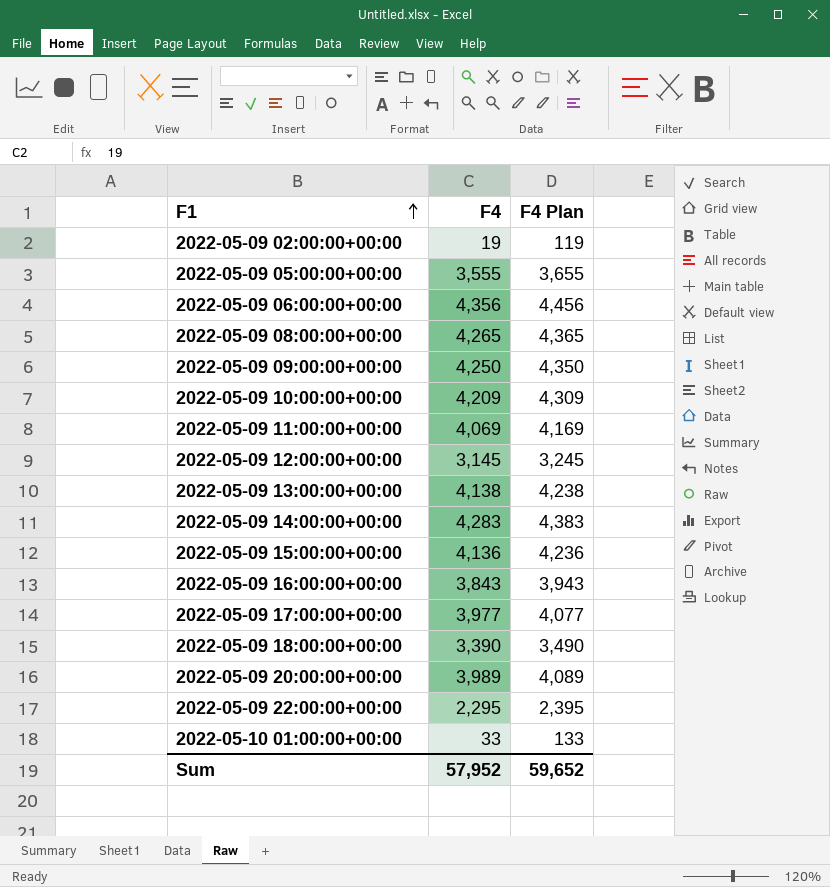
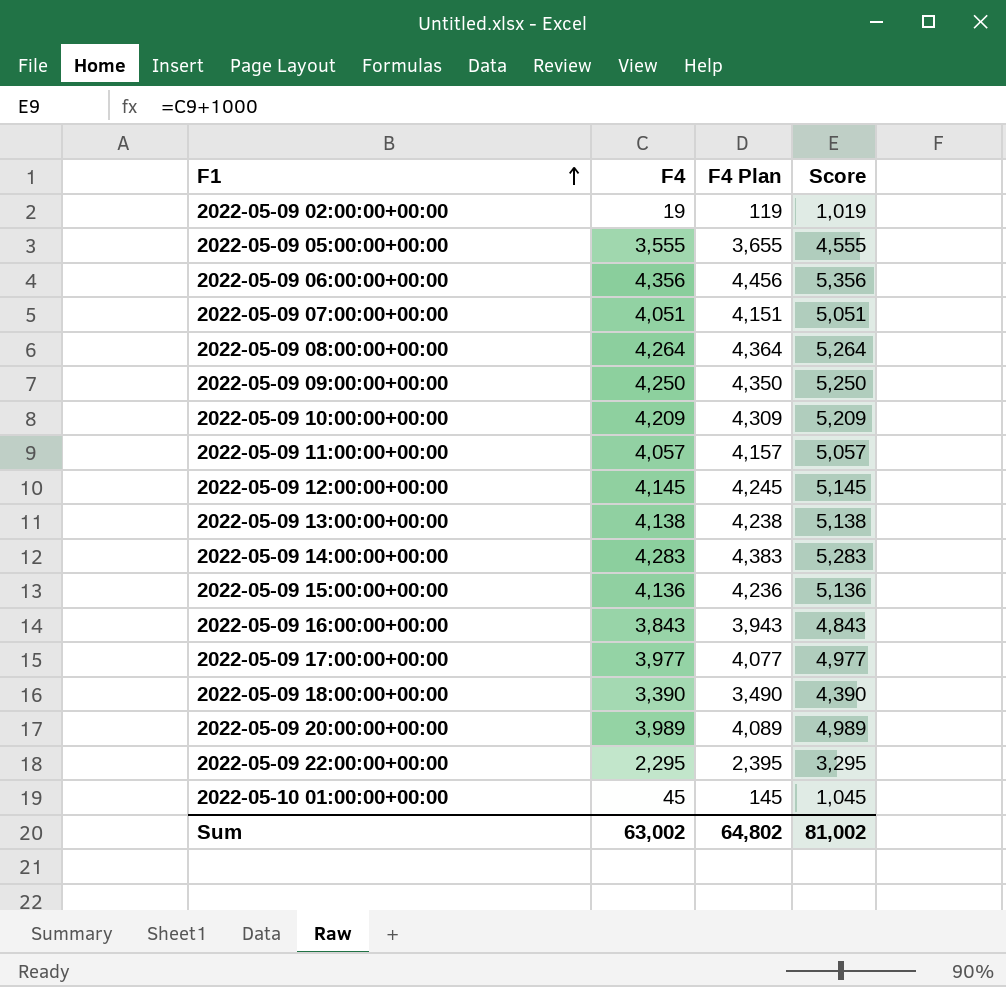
column Score | formula: none -> [F4] + 1000
row 2022-05-09 07:00:00+00:00: none -> 4,051 | 4,151 | 5,051
2022-05-09 08:00:00+00:00 | F4: 4,265 -> 4,264
2022-05-09 08:00:00+00:00 | F4 Plan: 4,365 -> 4,364
2022-05-09 11:00:00+00:00 | F4: 4,069 -> 4,057
2022-05-09 11:00:00+00:00 | F4 Plan: 4,169 -> 4,157
2022-05-09 12:00:00+00:00 | F4: 3,145 -> 4,145
2022-05-09 12:00:00+00:00 | F4 Plan: 3,245 -> 4,245
2022-05-10 01:00:00+00:00 | F4: 33 -> 45
2022-05-10 01:00:00+00:00 | F4 Plan: 133 -> 145
Sum | F4: 57,952 -> 63,002
Sum | F4 Plan: 59,652 -> 64,802

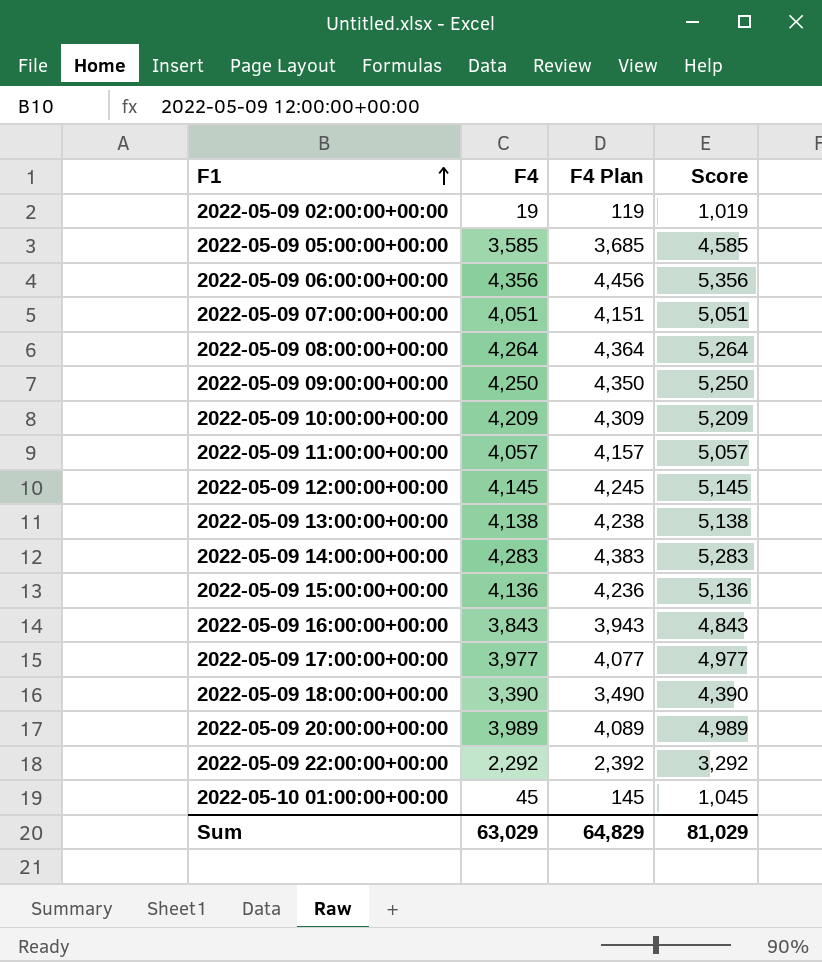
2022-05-09 05:00:00+00:00 | F4: 3,555 -> 3,585
2022-05-09 05:00:00+00:00 | F4 Plan: 3,655 -> 3,685
2022-05-09 05:00:00+00:00 | Score: 4,555 -> 4,585
2022-05-09 22:00:00+00:00 | F4: 2,295 -> 2,292
2022-05-09 22:00:00+00:00 | F4 Plan: 2,395 -> 2,392
2022-05-09 22:00:00+00:00 | Score: 3,295 -> 3,292
Sum | F4: 63,002 -> 63,029
Sum | F4 Plan: 64,802 -> 64,829
Sum | Score: 81,002 -> 81,029

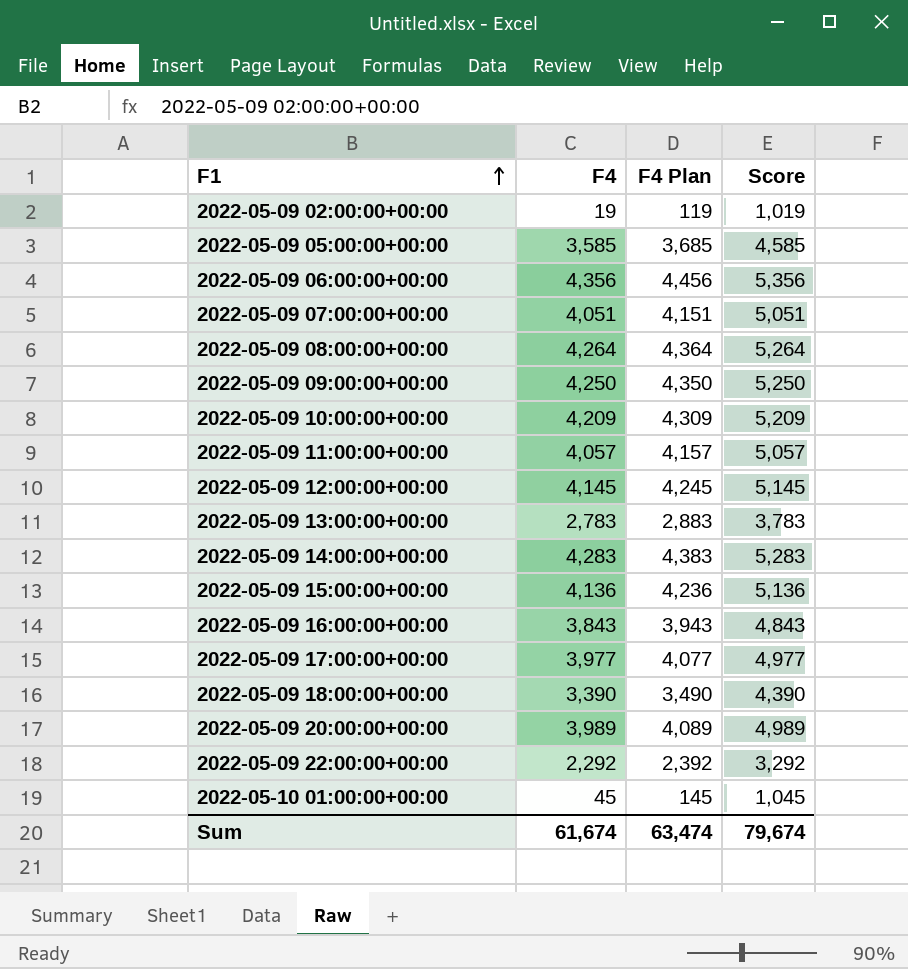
2022-05-09 13:00:00+00:00 | F4: 4,138 -> 2,783
2022-05-09 13:00:00+00:00 | F4 Plan: 4,238 -> 2,883
2022-05-09 13:00:00+00:00 | Score: 5,138 -> 3,783
Sum | F4: 63,029 -> 61,674
Sum | F4 Plan: 64,829 -> 63,474
Sum | Score: 81,029 -> 79,674

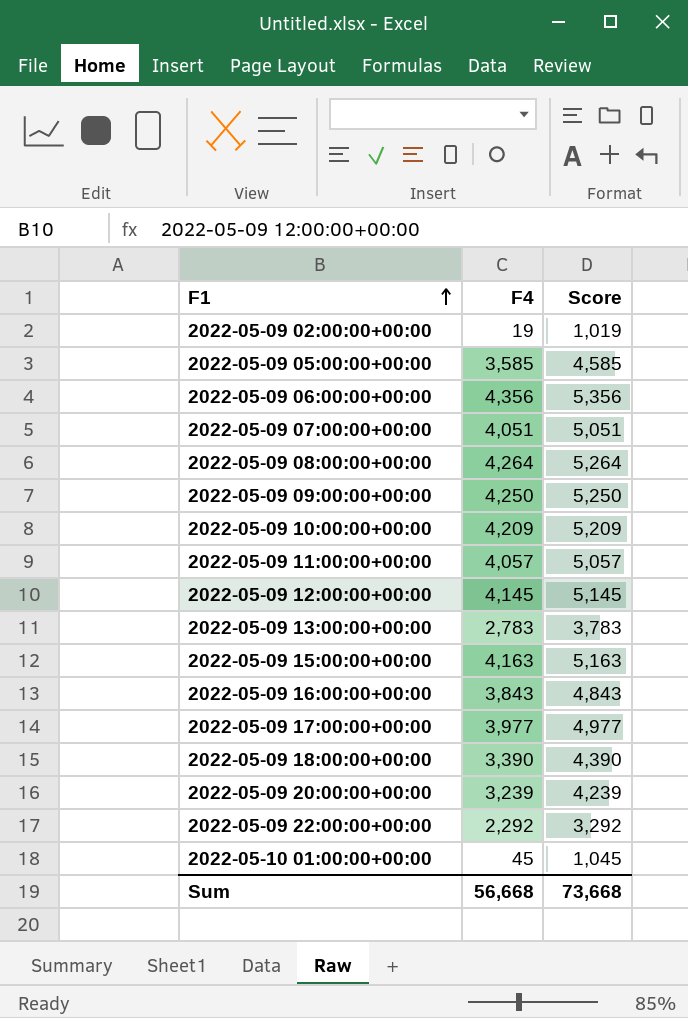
column F4 Plan | formula: [F4] + 100 -> none
row 2022-05-09 14:00:00+00:00: 4,283 | 4,383 | 5,283 -> none
2022-05-09 15:00:00+00:00 | F4: 4,136 -> 4,163
2022-05-09 15:00:00+00:00 | Score: 5,136 -> 5,163
2022-05-09 20:00:00+00:00 | F4: 3,989 -> 3,239
2022-05-09 20:00:00+00:00 | Score: 4,989 -> 4,239
Sum | F4: 61,674 -> 56,668
Sum | Score: 79,674 -> 73,668

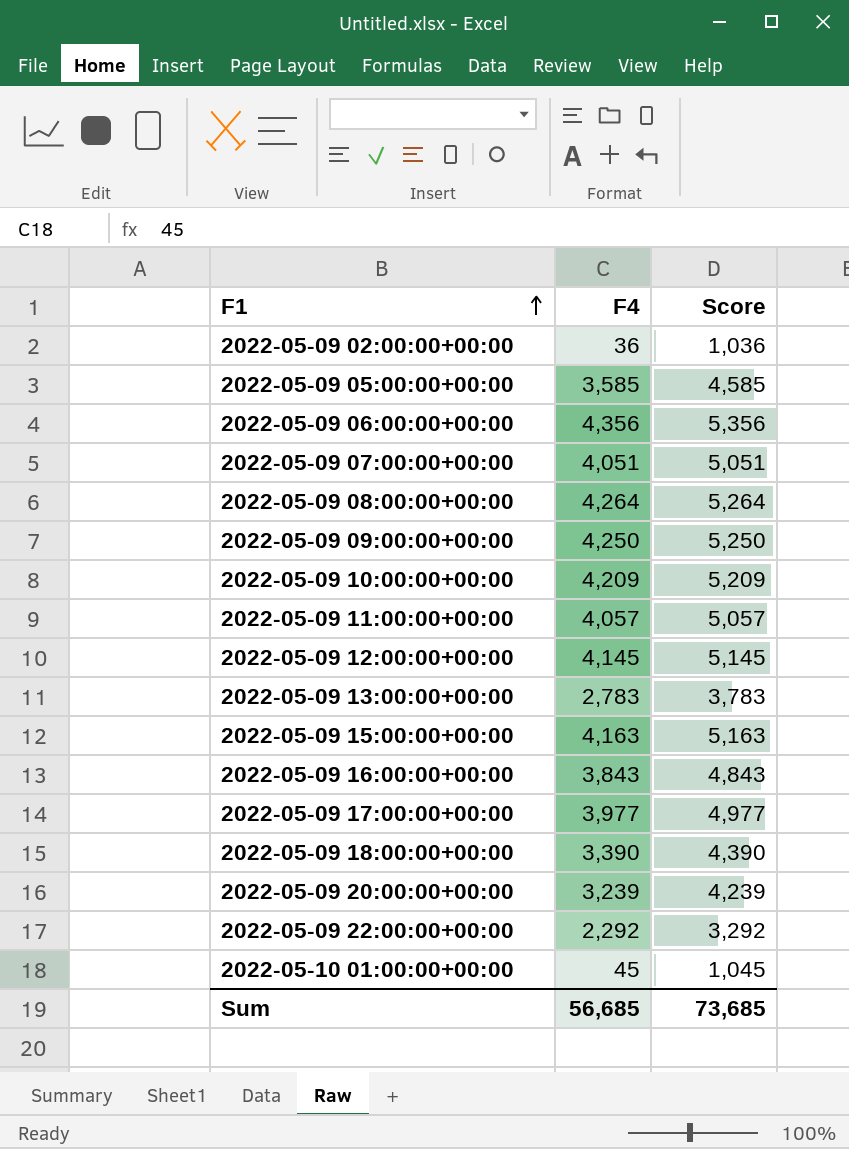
2022-05-09 02:00:00+00:00 | F4: 19 -> 36
2022-05-09 02:00:00+00:00 | Score: 1,019 -> 1,036
Sum | F4: 56,668 -> 56,685
Sum | Score: 73,668 -> 73,685

